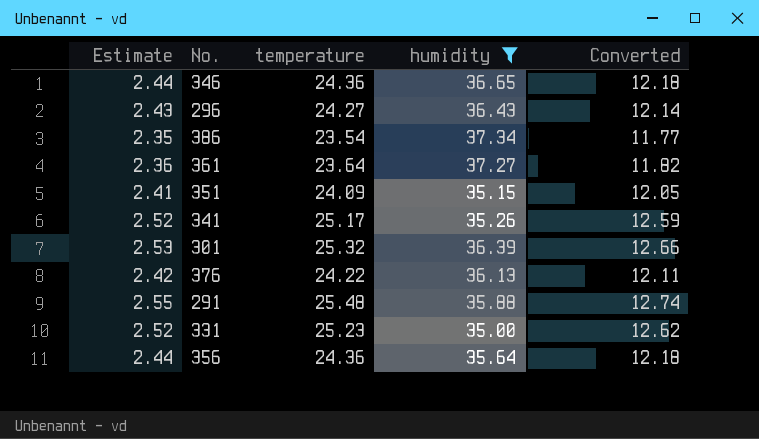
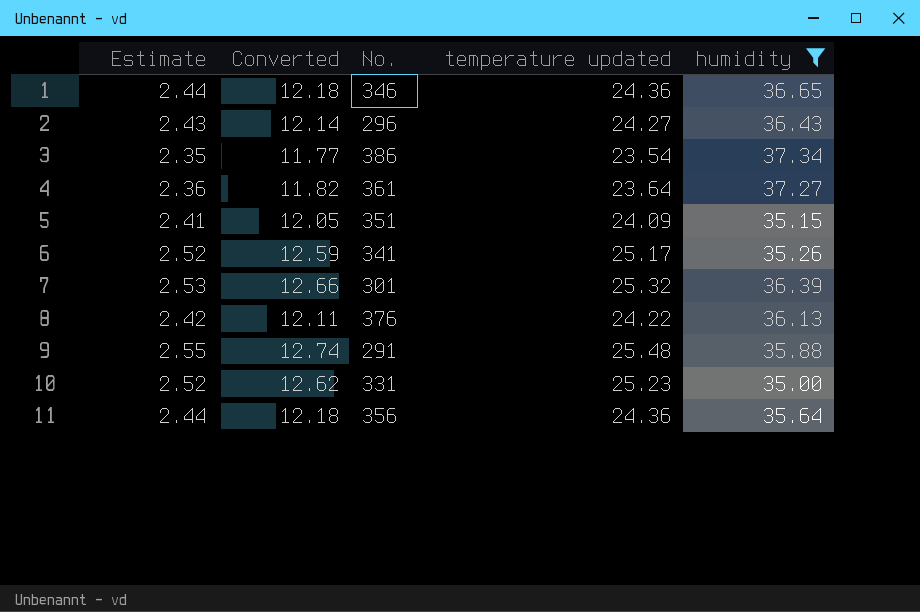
column Converted | position: 5 -> 2
column name: temperature -> temperature updated

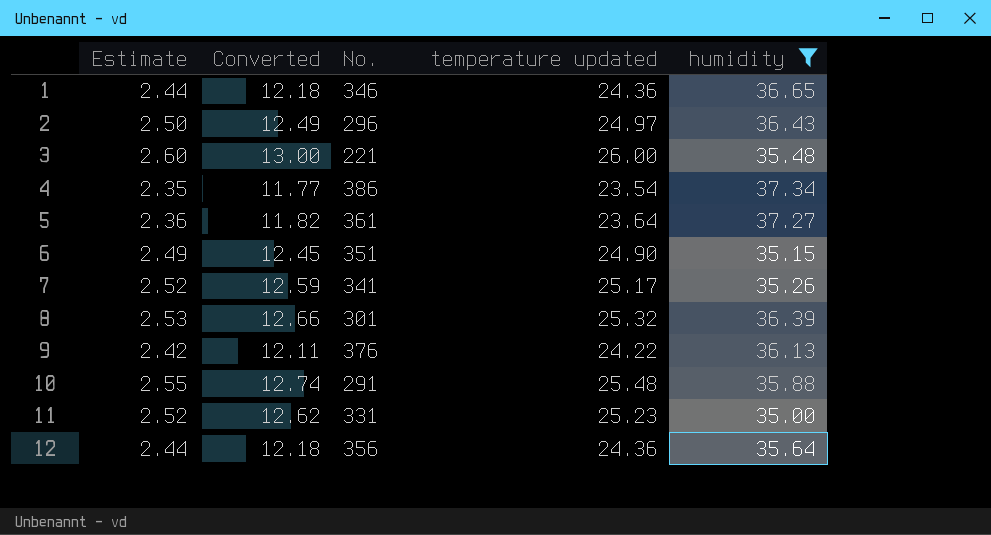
296 | Estimate: 2.43 -> 2.50
296 | Converted: 12.14 -> 12.49
296 | temperature updated: 24.27 -> 24.97
row 221: none -> 2.60 | 13.00 | 26.00 | 35.48
351 | Estimate: 2.41 -> 2.49
351 | Converted: 12.05 -> 12.45
351 | temperature updated: 24.09 -> 24.90

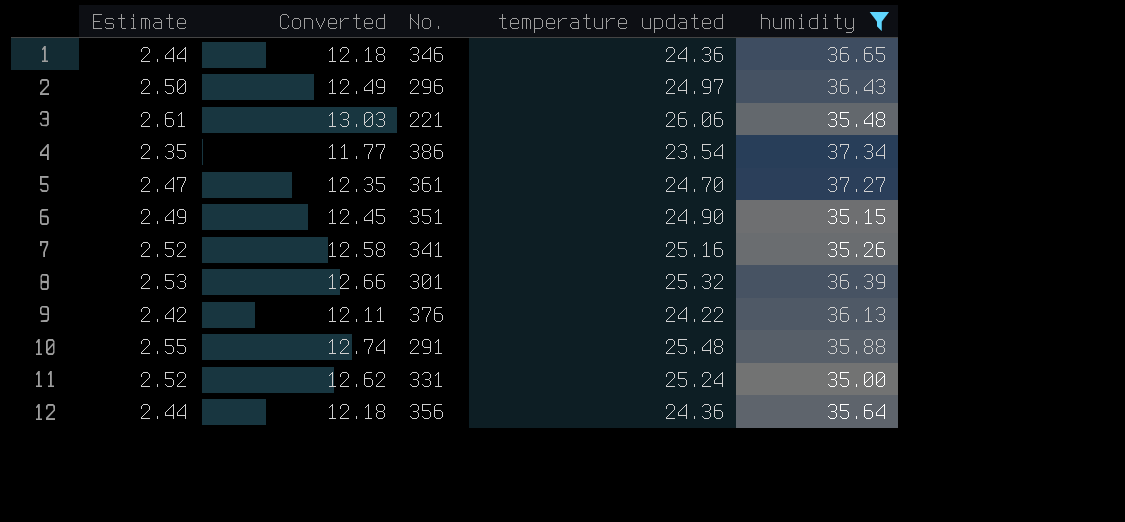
221 | Estimate: 2.60 -> 2.61
221 | Converted: 13.00 -> 13.03
221 | temperature updated: 26.00 -> 26.06
361 | Estimate: 2.36 -> 2.47
361 | Converted: 11.82 -> 12.35
361 | temperature updated: 23.64 -> 24.70
341 | Converted: 12.59 -> 12.58
341 | temperature updated: 25.17 -> 25.16
331 | temperature updated: 25.23 -> 25.24

